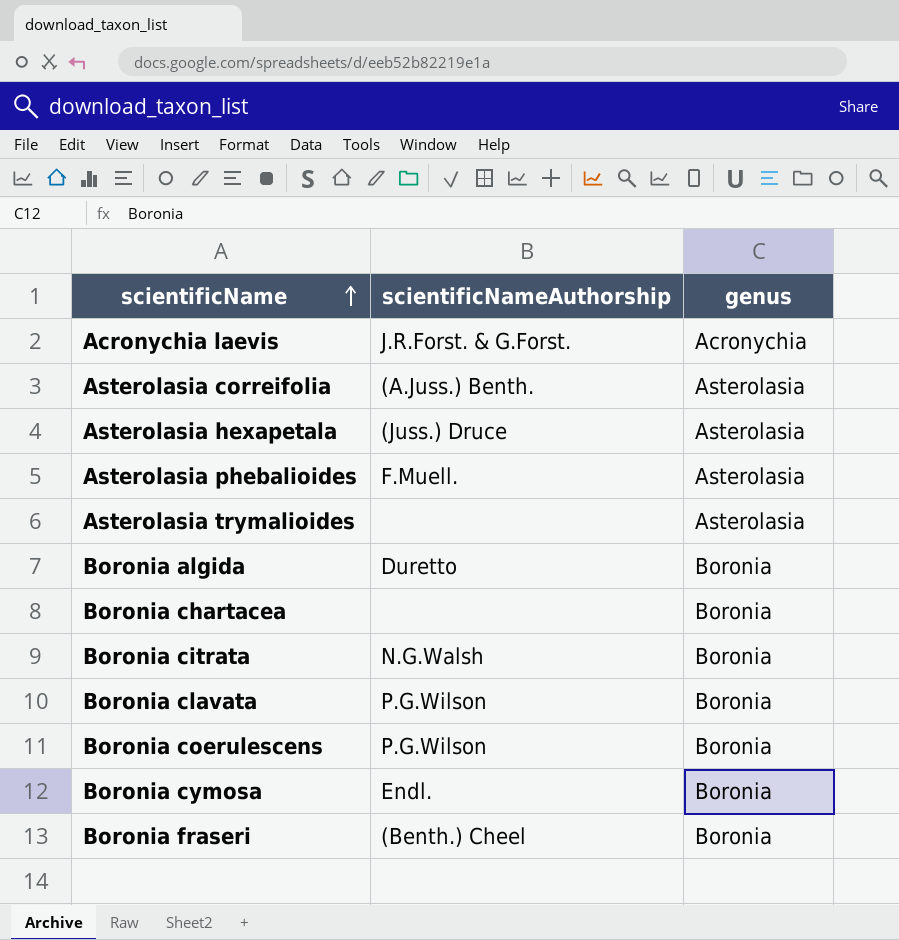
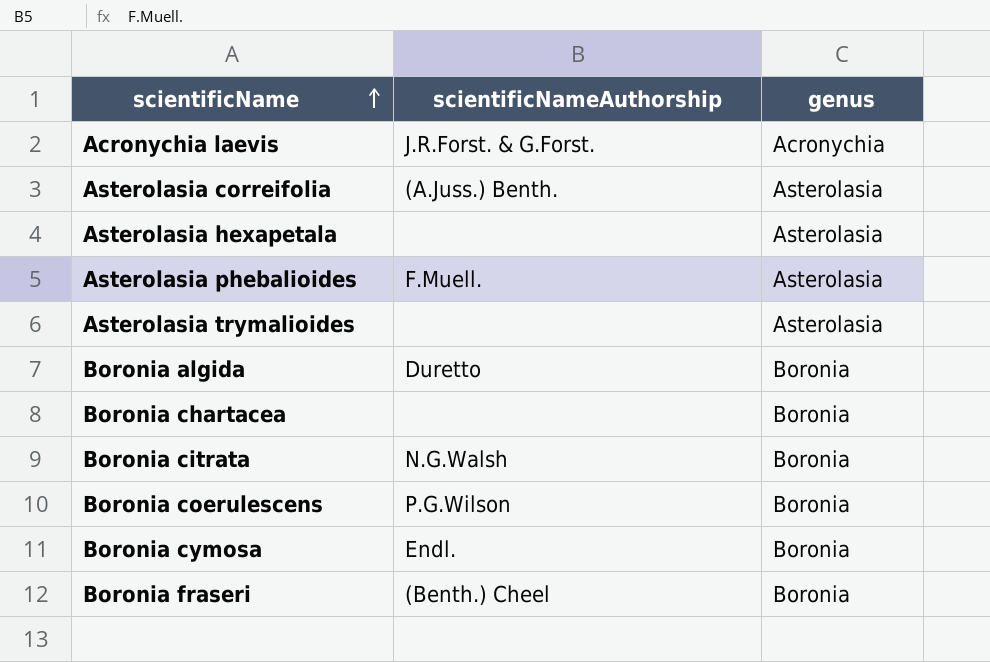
row Boronia clavata: P.G.Wilson | Boronia -> none
Asterolasia hexapetala | scientificNameAuthorship: (Juss.) Druce -> none

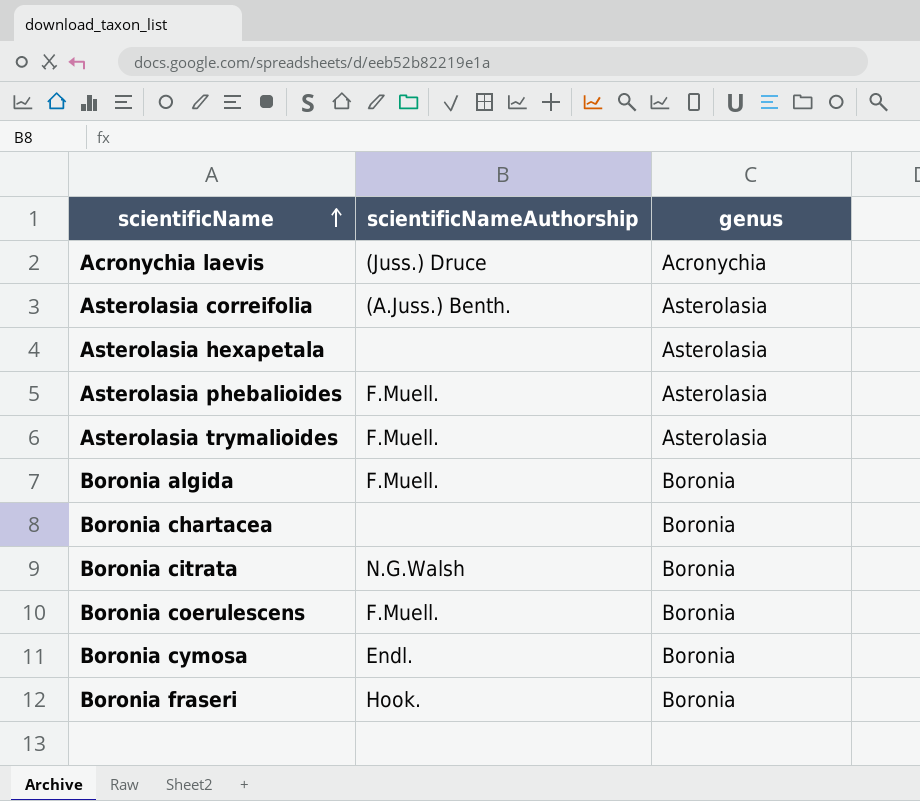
Acronychia laevis | scientificNameAuthorship: J.R.Forst. & G.Forst. -> (Juss.) Druce
Asterolasia trymalioides | scientificNameAuthorship: none -> F.Muell.
Boronia algida | scientificNameAuthorship: Duretto -> F.Muell.
Boronia coerulescens | scientificNameAuthorship: P.G.Wilson -> F.Muell.
Boronia fraseri | scientificNameAuthorship: (Benth.) Cheel -> Hook.

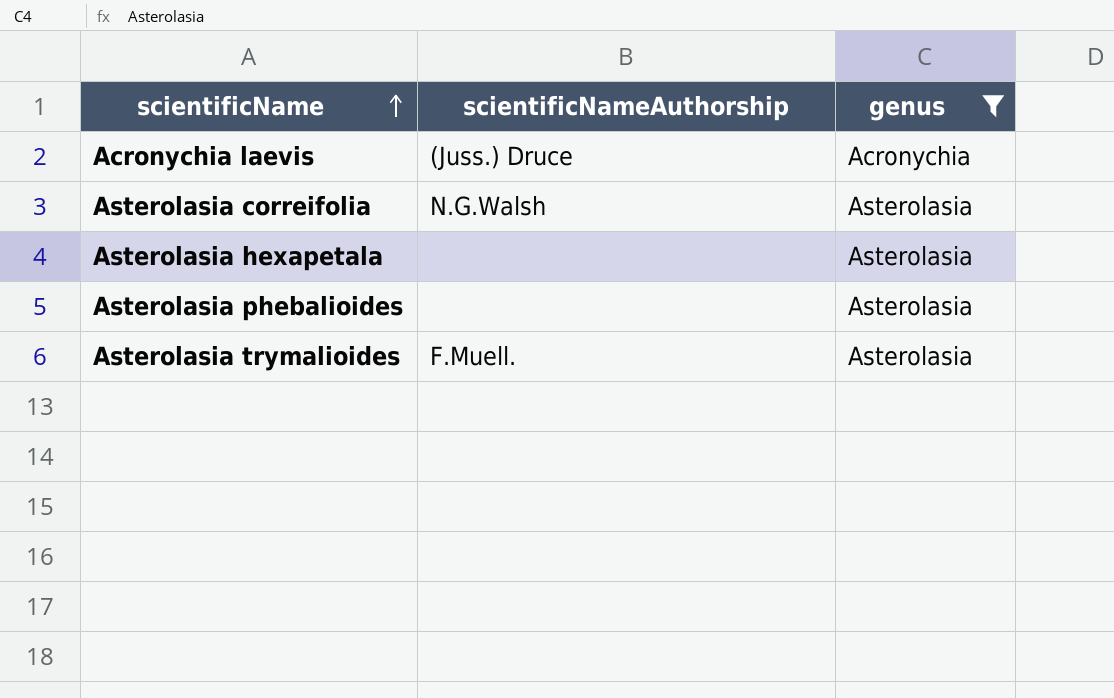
filter: none -> genus != Boronia
Asterolasia correifolia | scientificNameAuthorship: (A.Juss.) Benth. -> N.G.Walsh
Asterolasia phebalioides | scientificNameAuthorship: F.Muell. -> none

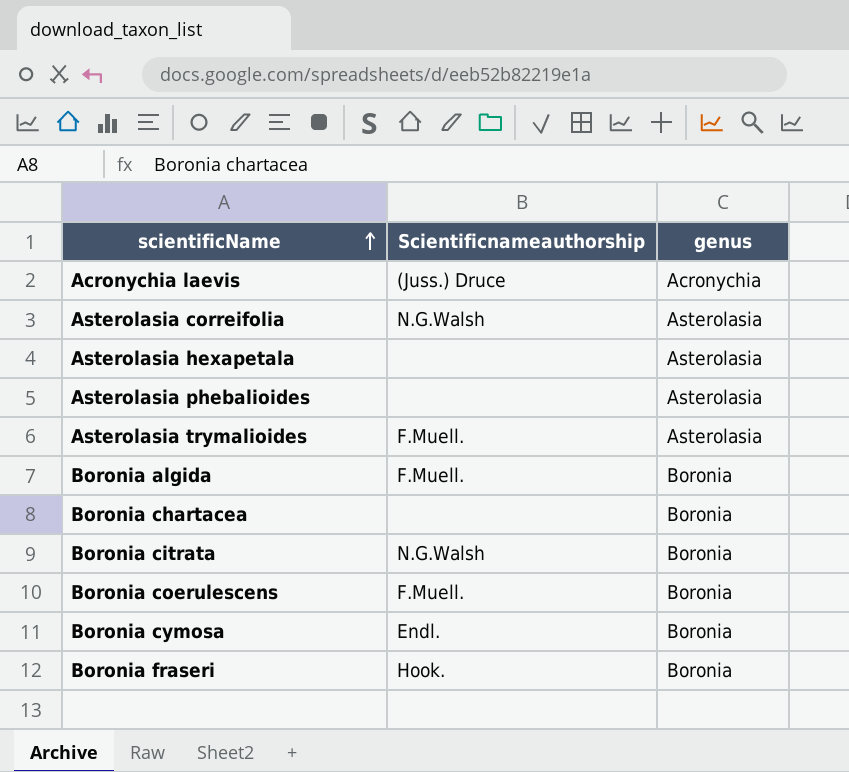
filter: genus != Boronia -> none
column name: scientificNameAuthorship -> Scientificnameauthorship

